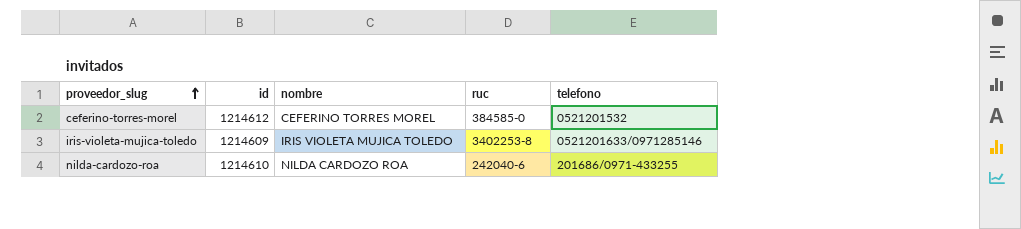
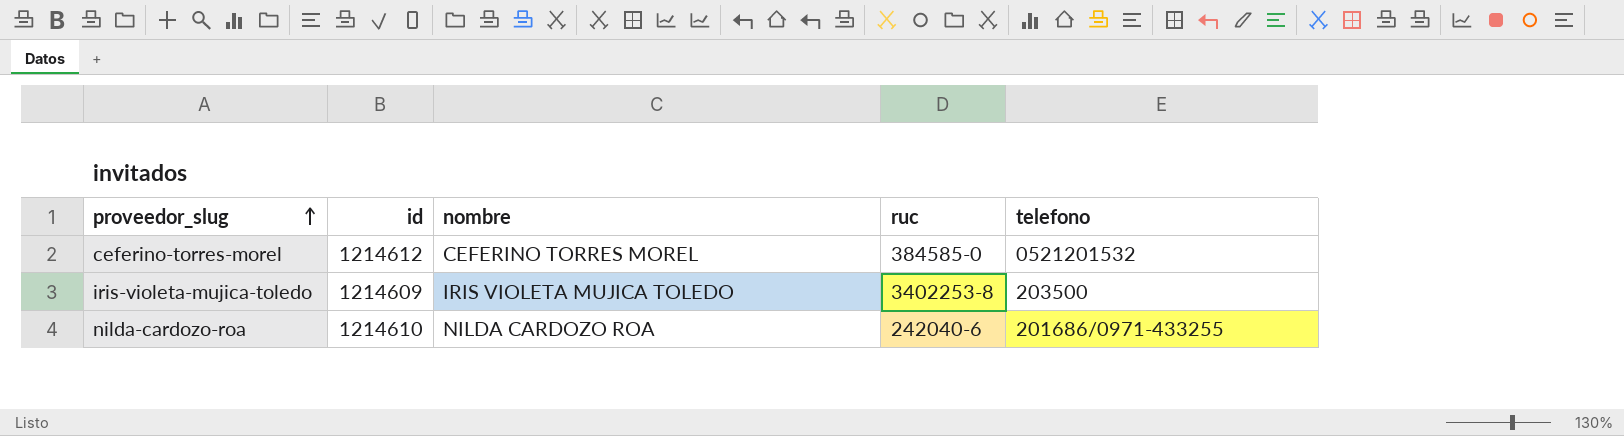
iris-violeta-mujica-toledo | telefono: 0521201633/0971285146 -> 203500

